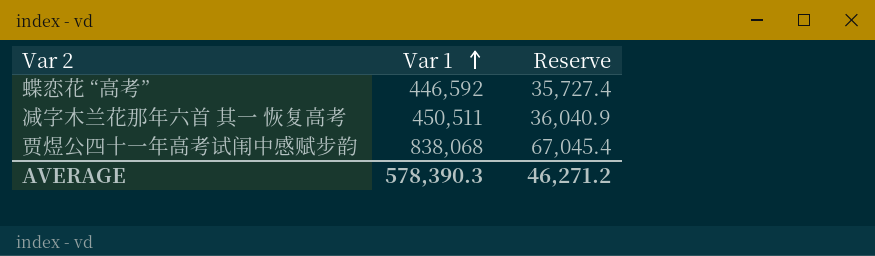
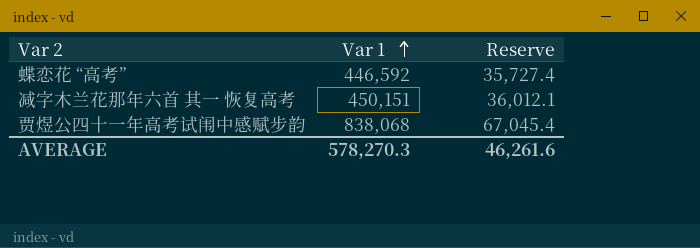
减字木兰花那年六首 其一 恢复高考 | Var 1: 450,511 -> 450,151
减字木兰花那年六首 其一 恢复高考 | Reserve: 36,040.9 -> 36,012.1
AVERAGE | Var 1: 578,390.3 -> 578,270.3
AVERAGE | Reserve: 46,271.2 -> 46,261.6

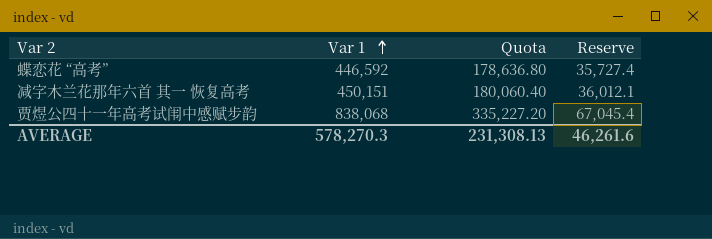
column Quota | formula: none -> [Var 1] * 0.4

